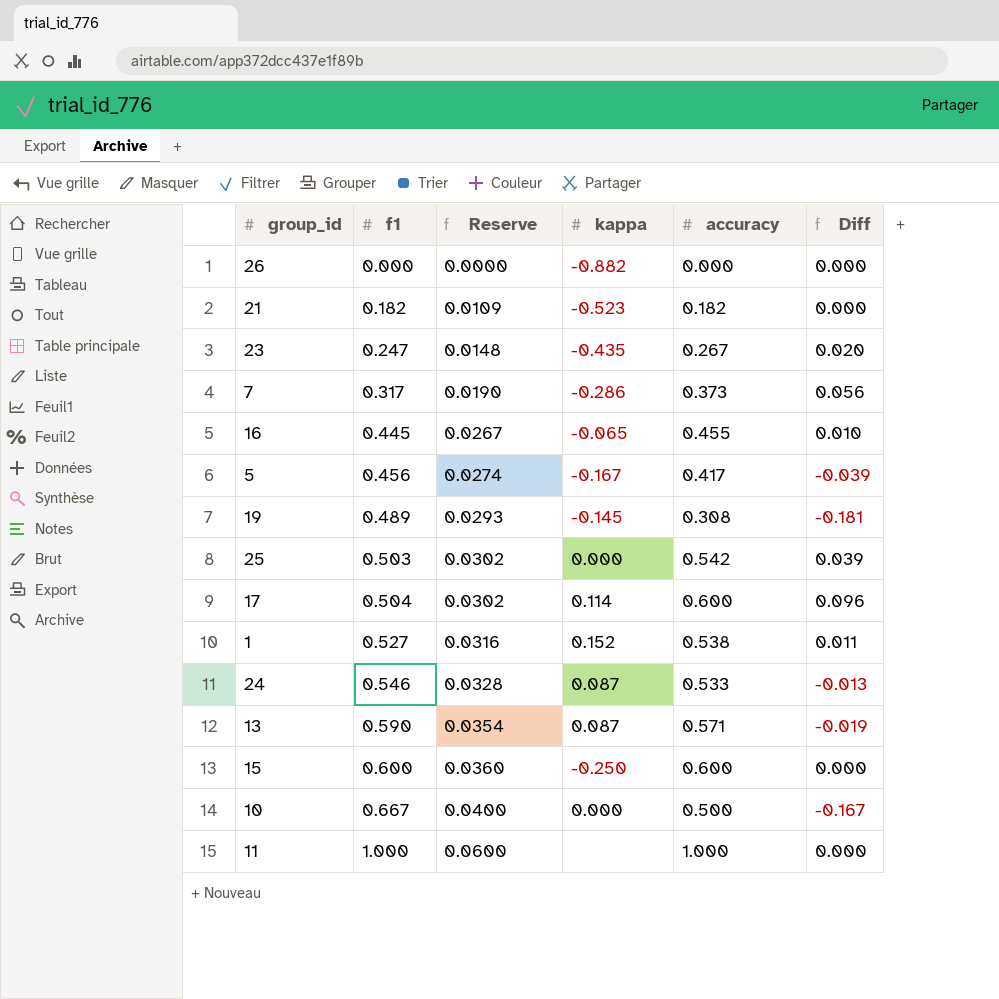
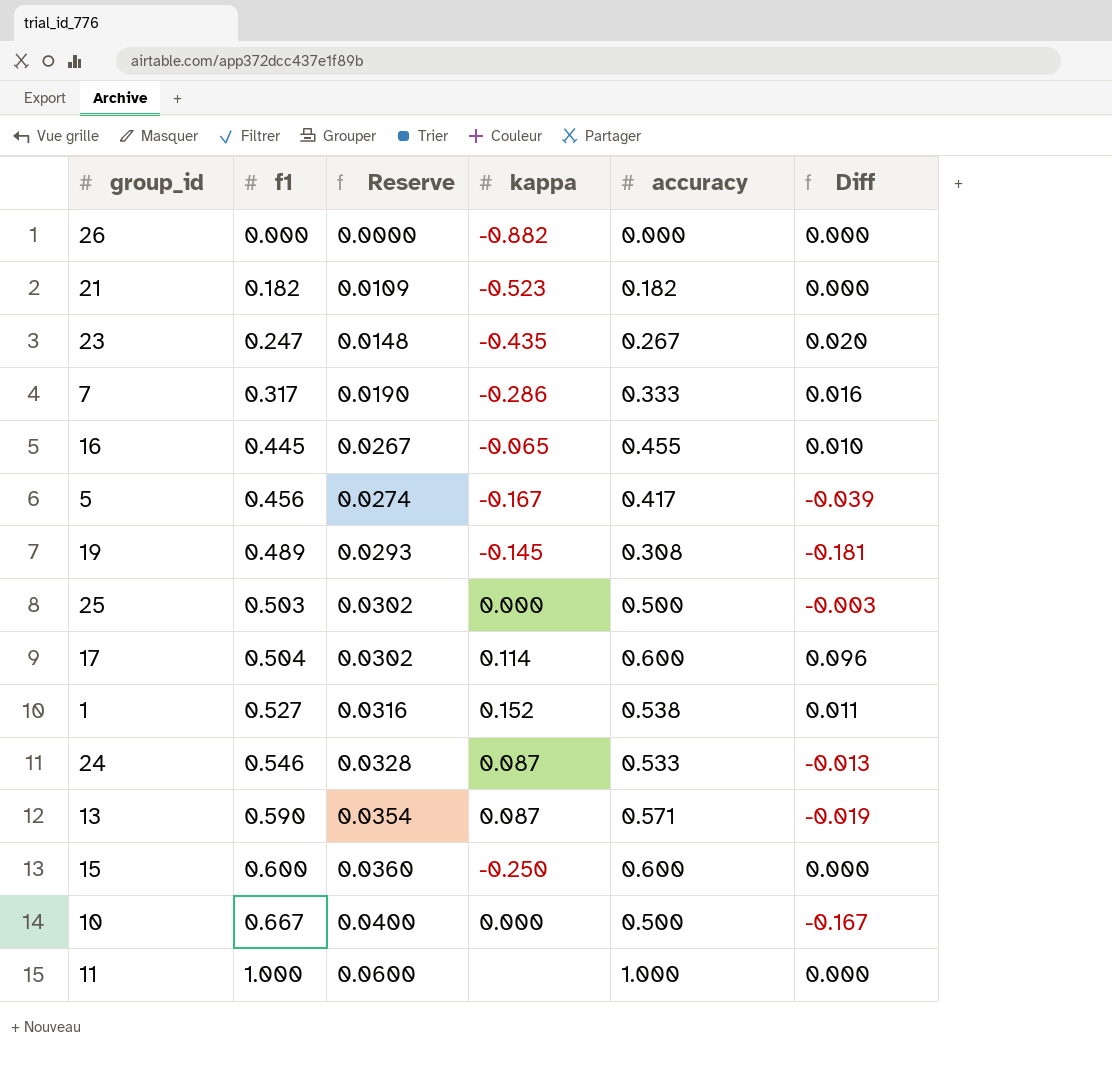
7 | accuracy: 0.373 -> 0.333
7 | Diff: 0.056 -> 0.016
25 | accuracy: 0.542 -> 0.500
25 | Diff: 0.039 -> -0.003

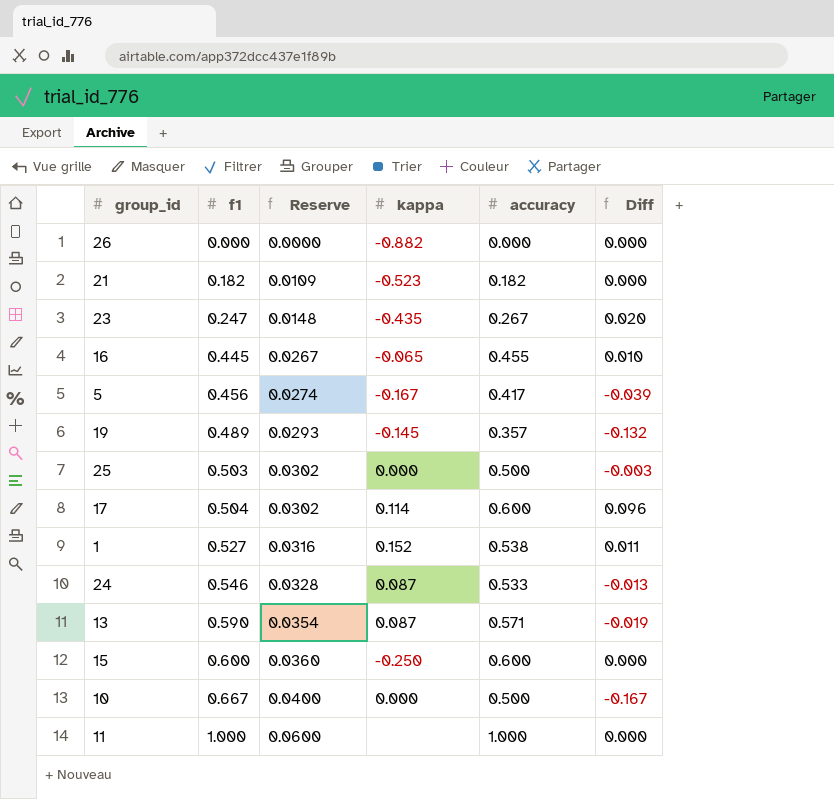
row 7: 0.317 | 0.0190 | -0.286 | 0.333 | 0.016 -> none
19 | accuracy: 0.308 -> 0.357
19 | Diff: -0.181 -> -0.132

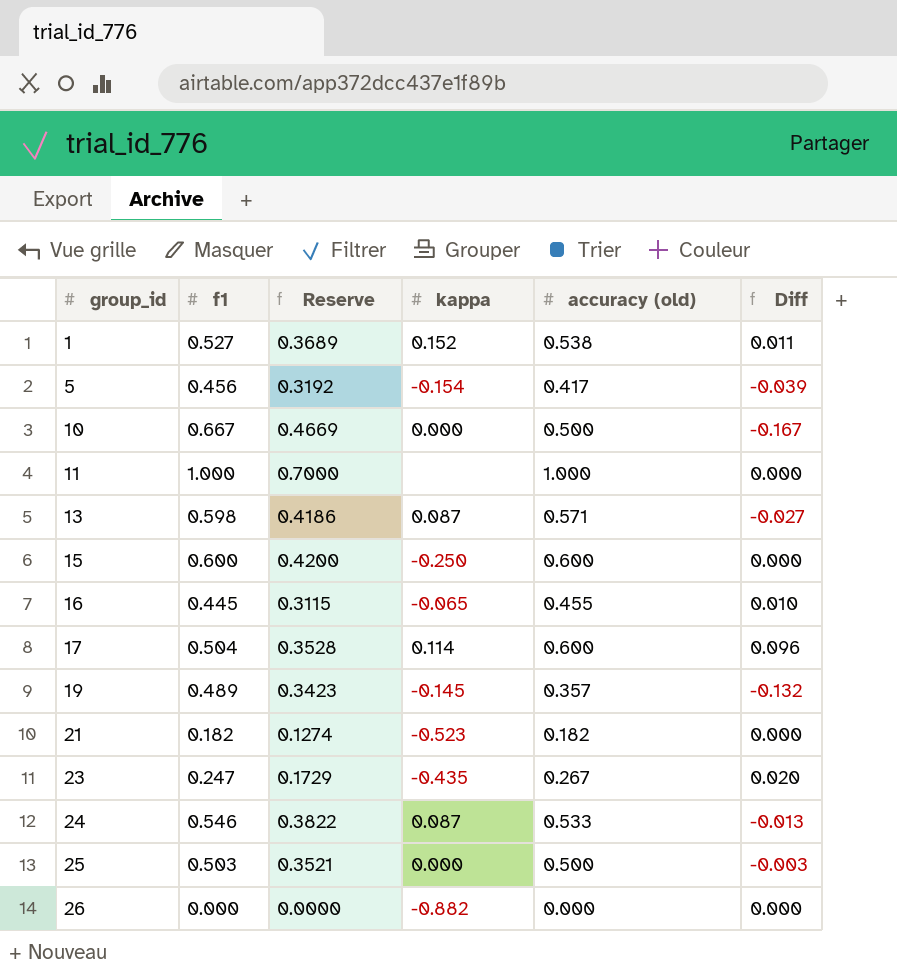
row order: f1 ascending -> group_id ascending
column Reserve | formula: [f1] * 0.06 -> [f1] * 0.7
column name: accuracy -> accuracy (old)
5 | kappa: -0.167 -> -0.154
13 | f1: 0.590 -> 0.598
13 | Diff: -0.019 -> -0.027

